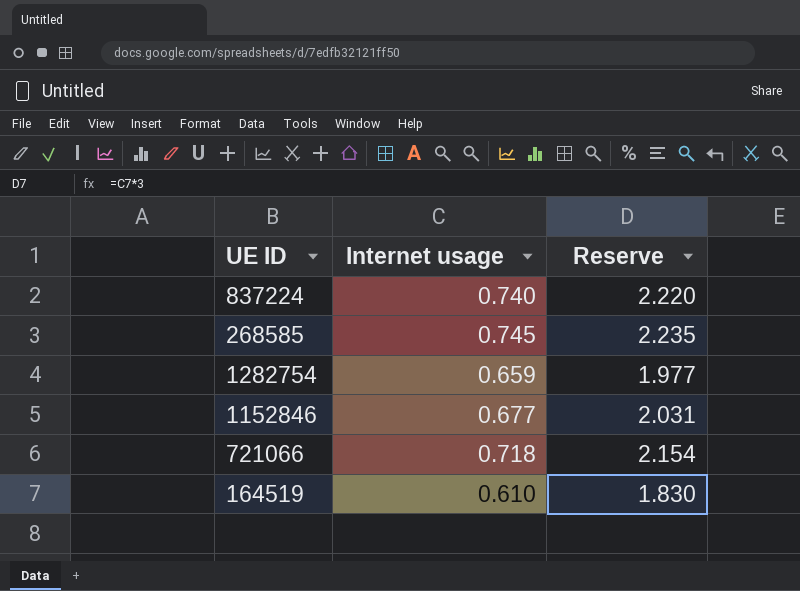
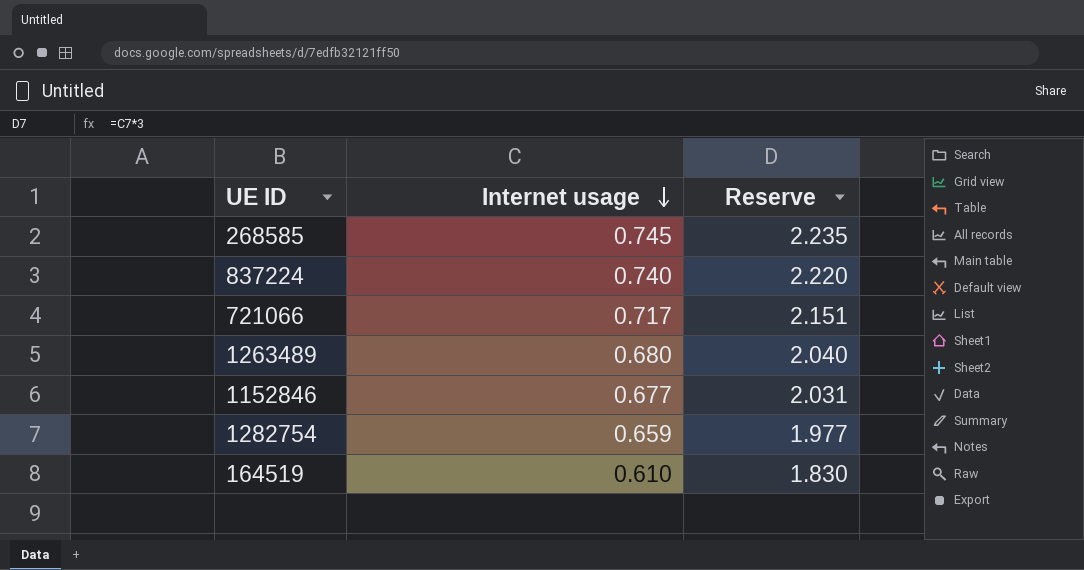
row order: none -> Internet usage descending
721066 | Internet usage: 0.718 -> 0.717
721066 | Reserve: 2.154 -> 2.151
row 1263489: none -> 0.680 | 2.040

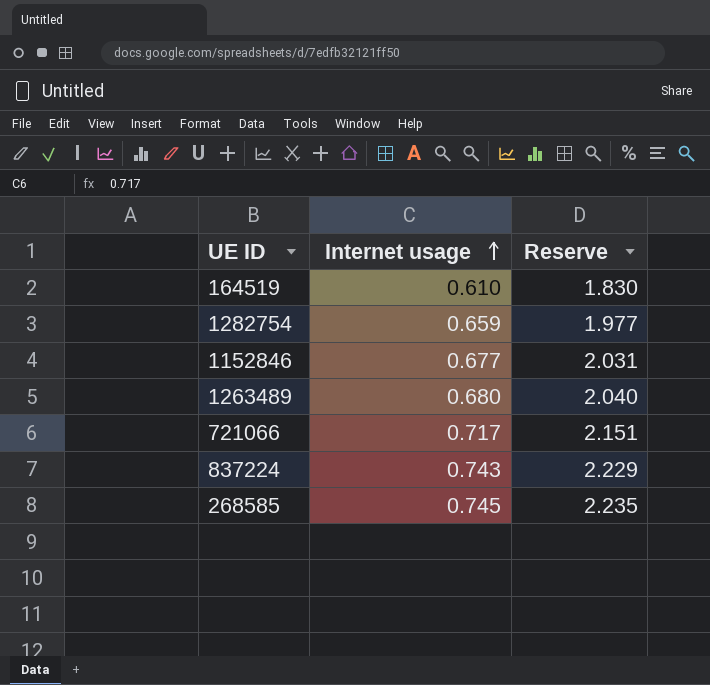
row order: Internet usage descending -> Internet usage ascending
837224 | Internet usage: 0.740 -> 0.743
837224 | Reserve: 2.220 -> 2.229

